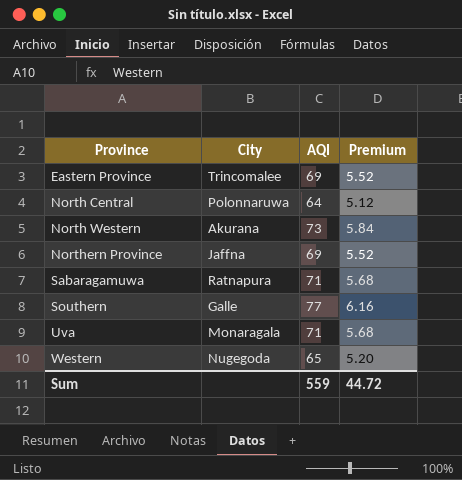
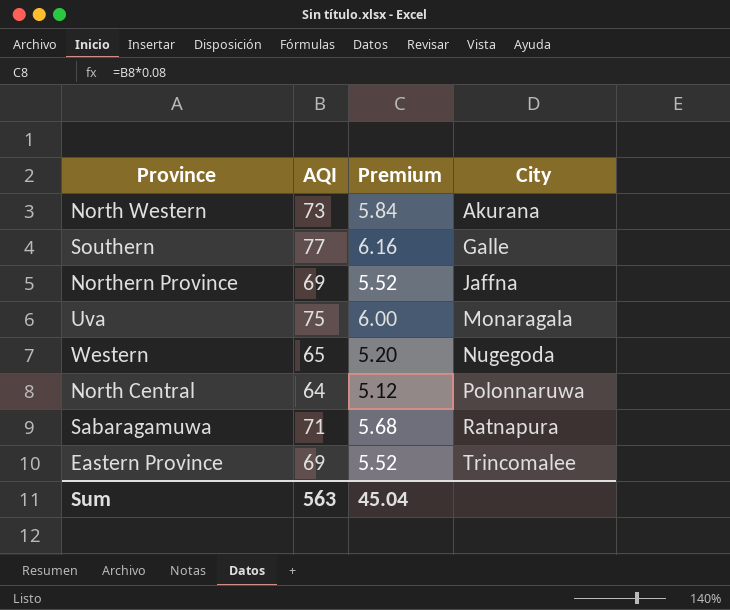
row order: Province ascending -> City ascending
column City | position: 2 -> 4
Uva | AQI: 71 -> 75
Uva | Premium: 5.68 -> 6.00
Sum | AQI: 559 -> 563
Sum | Premium: 44.72 -> 45.04

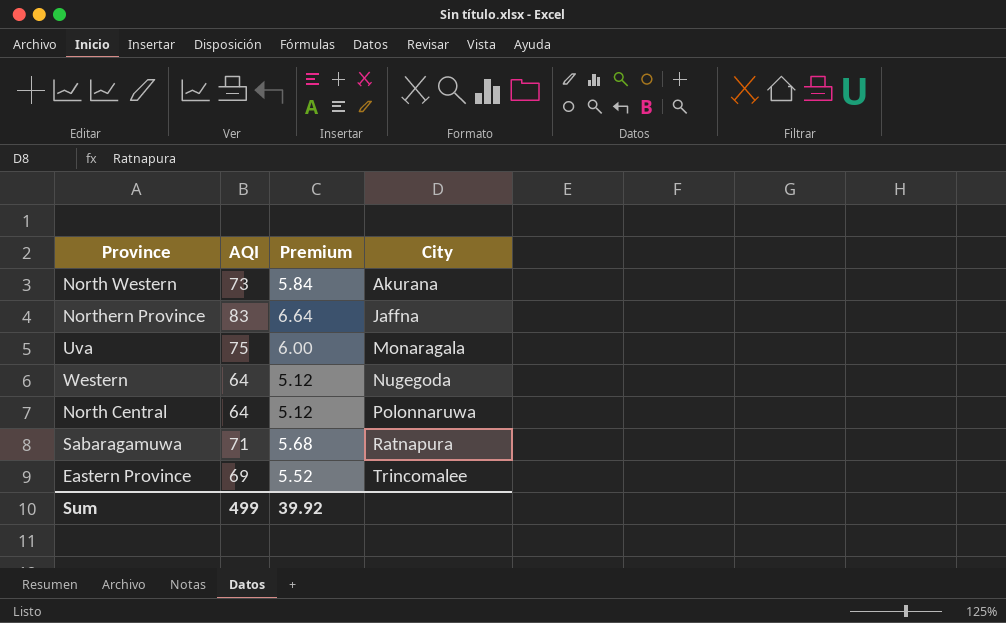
row Southern: 77 | 6.16 | Galle -> none
Northern Province | AQI: 69 -> 83
Northern Province | Premium: 5.52 -> 6.64
Western | AQI: 65 -> 64
Western | Premium: 5.20 -> 5.12
Sum | AQI: 563 -> 499
Sum | Premium: 45.04 -> 39.92

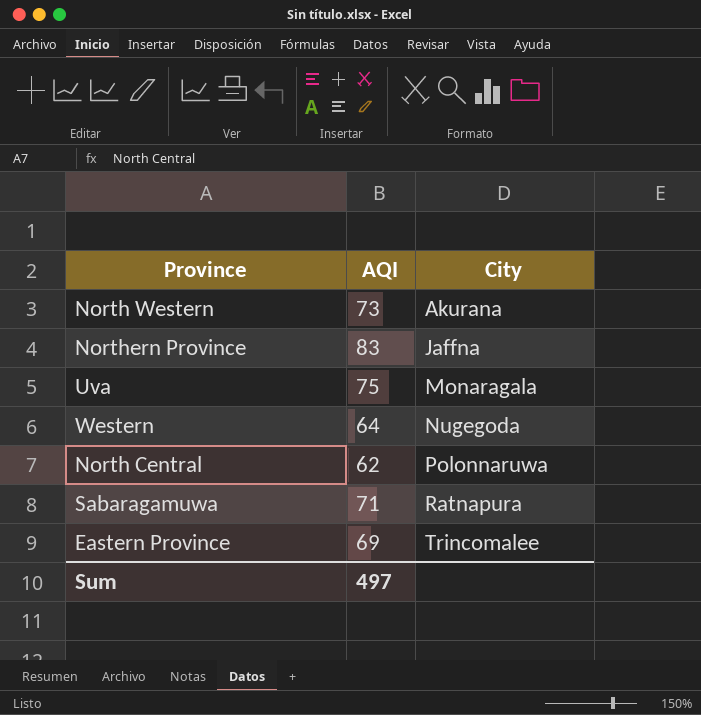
column Premium | formula: [AQI] * 0.08 -> none
North Central | AQI: 64 -> 62
Sum | AQI: 499 -> 497

